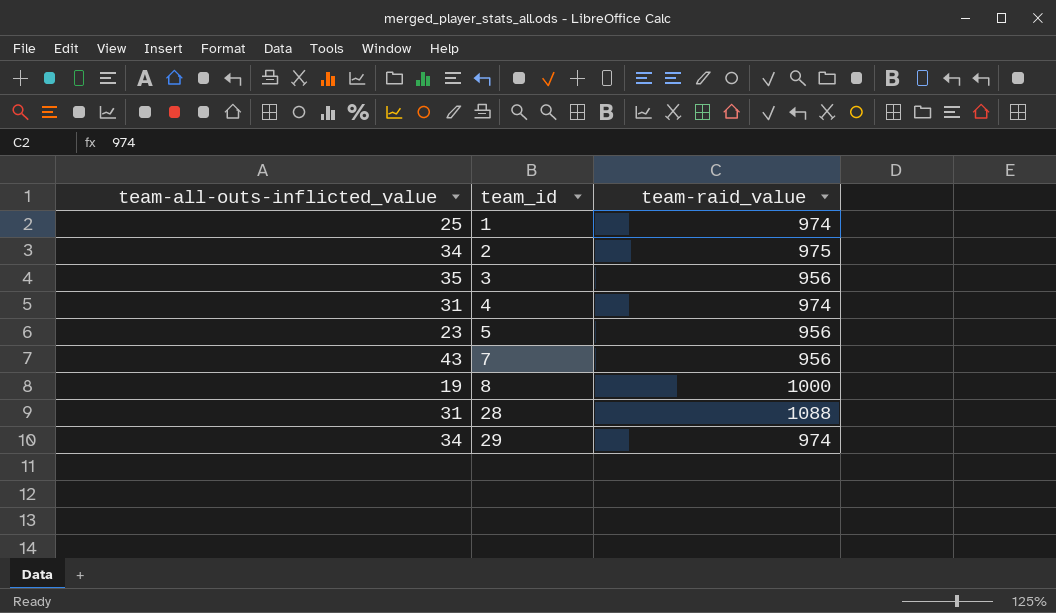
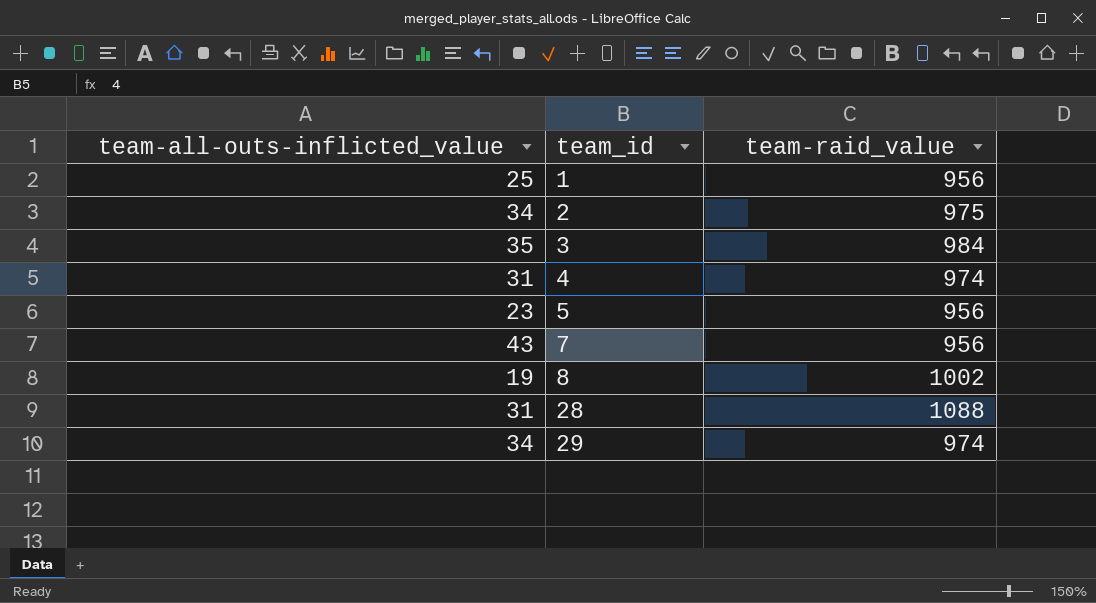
1 | team-raid_value: 974 -> 956
3 | team-raid_value: 956 -> 984
8 | team-raid_value: 1000 -> 1002

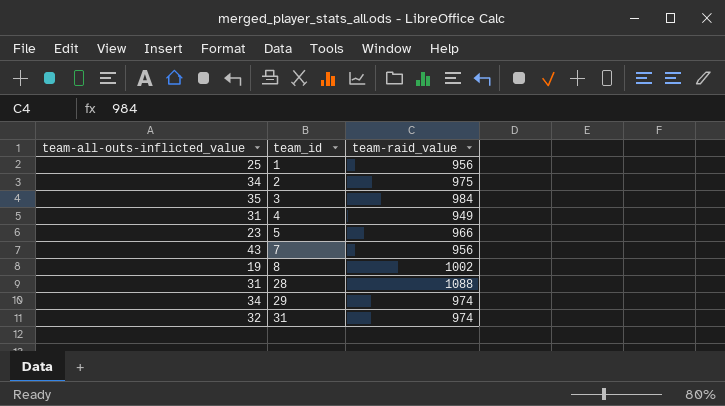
4 | team-raid_value: 974 -> 949
5 | team-raid_value: 956 -> 966
row 31: none -> 32 | 974

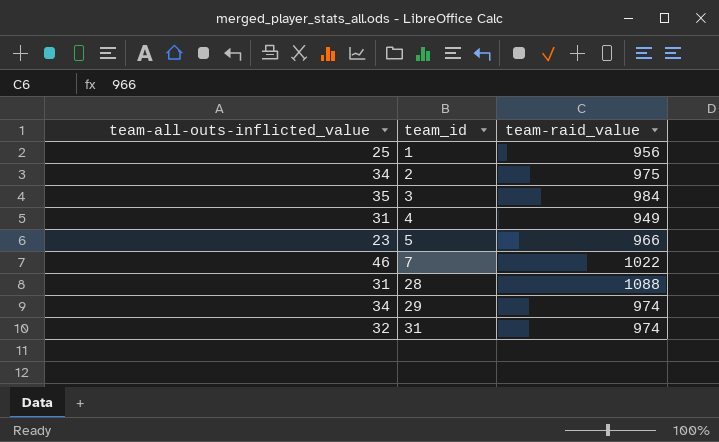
row 8: 19 | 1002 -> none
7 | team-all-outs-inflicted_value: 43 -> 46
7 | team-raid_value: 956 -> 1022

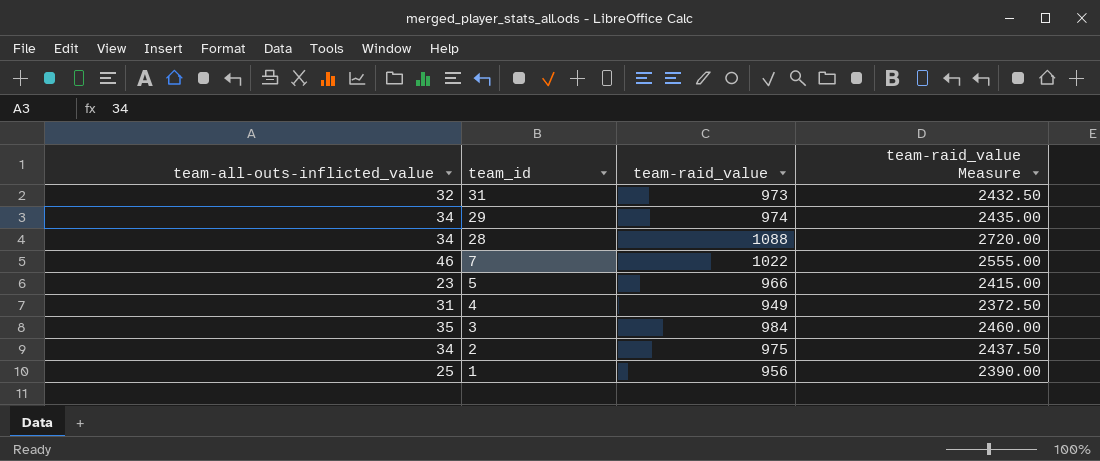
row order: team_id ascending -> team_id descending
column team-raid_value Measure | formula: none -> [team-raid_value] * 2.5
31 | team-raid_value: 974 -> 973
28 | team-all-outs-inflicted_value: 31 -> 34

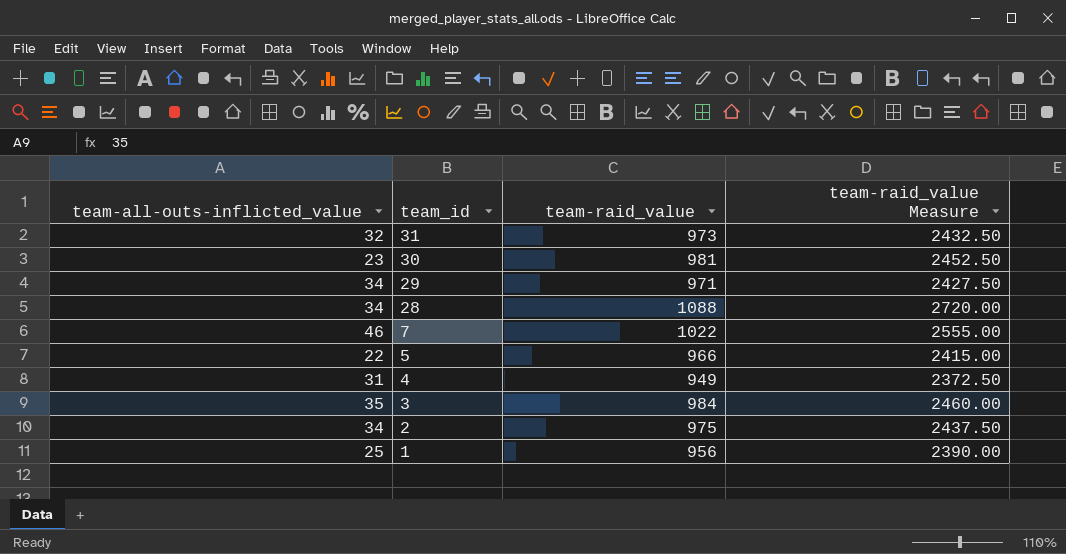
row 30: none -> 23 | 981 | 2452.50
29 | team-raid_value: 974 -> 971
29 | team-raid_value Measure: 2435.00 -> 2427.50
5 | team-all-outs-inflicted_value: 23 -> 22

